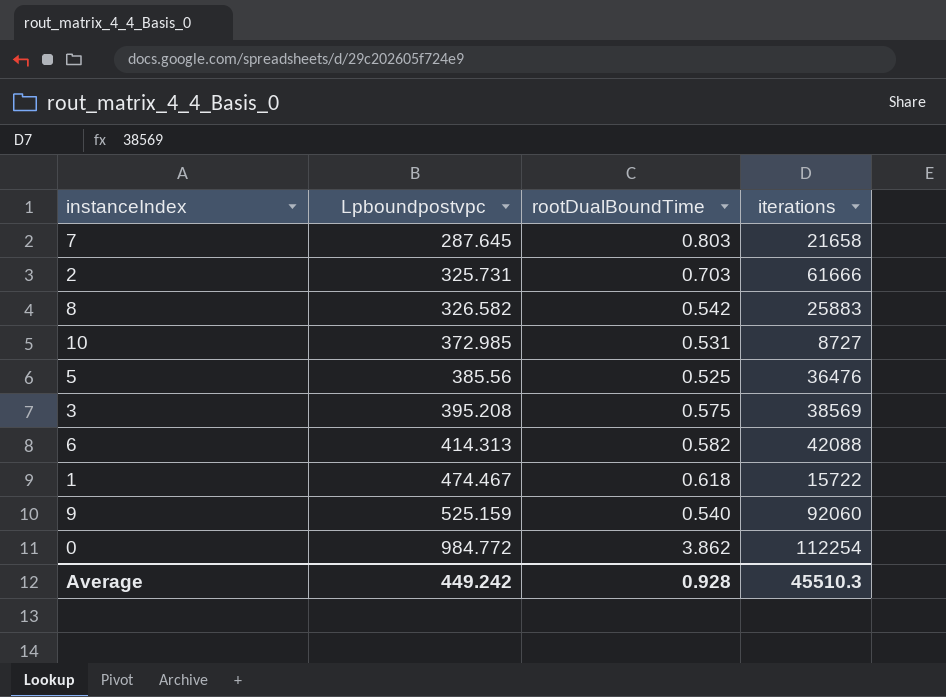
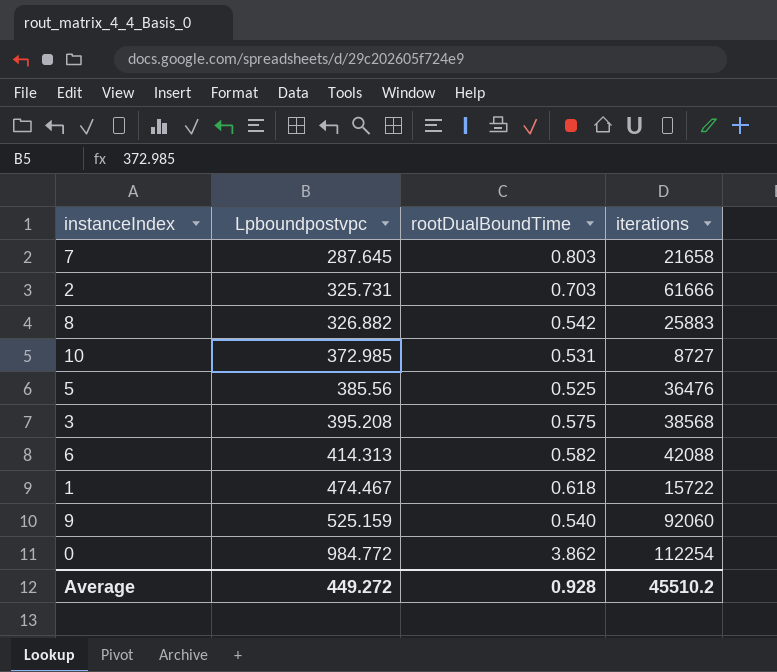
8 | Lpboundpostvpc: 326.582 -> 326.882
3 | iterations: 38569 -> 38568
Average | Lpboundpostvpc: 449.242 -> 449.272
Average | iterations: 45510.3 -> 45510.2

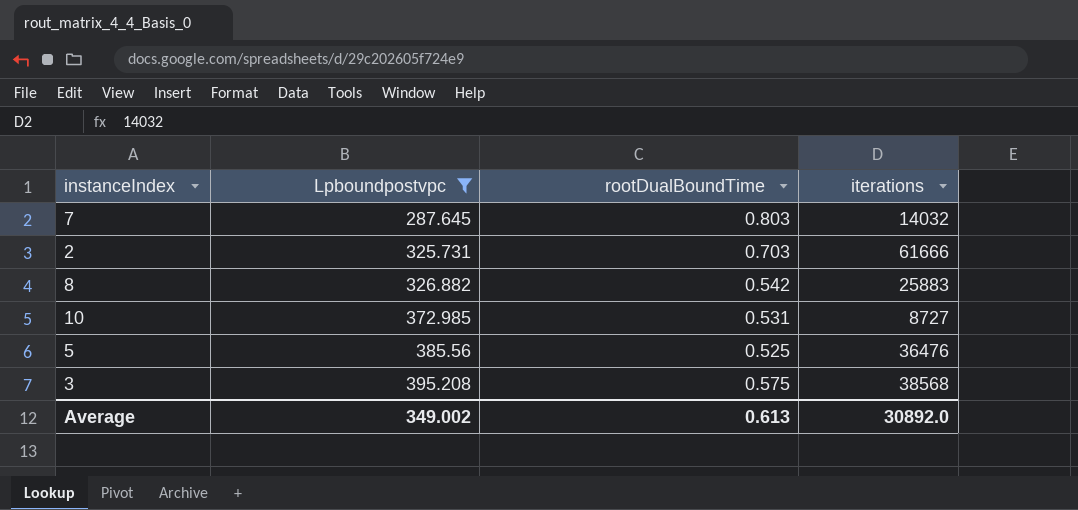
filter: none -> Lpboundpostvpc <= 395.208
7 | iterations: 21658 -> 14032
Average | Lpboundpostvpc: 449.272 -> 349.002
Average | rootDualBoundTime: 0.928 -> 0.613
Average | iterations: 45510.2 -> 30892.0

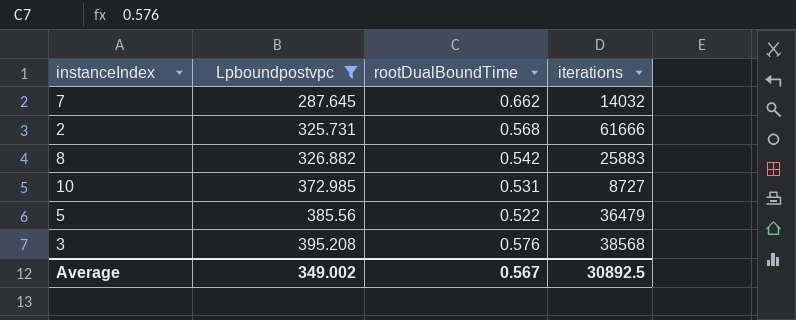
7 | rootDualBoundTime: 0.803 -> 0.662
2 | rootDualBoundTime: 0.703 -> 0.568
5 | rootDualBoundTime: 0.525 -> 0.522
5 | iterations: 36476 -> 36479
3 | rootDualBoundTime: 0.575 -> 0.576
Average | rootDualBoundTime: 0.613 -> 0.567
Average | iterations: 30892.0 -> 30892.5

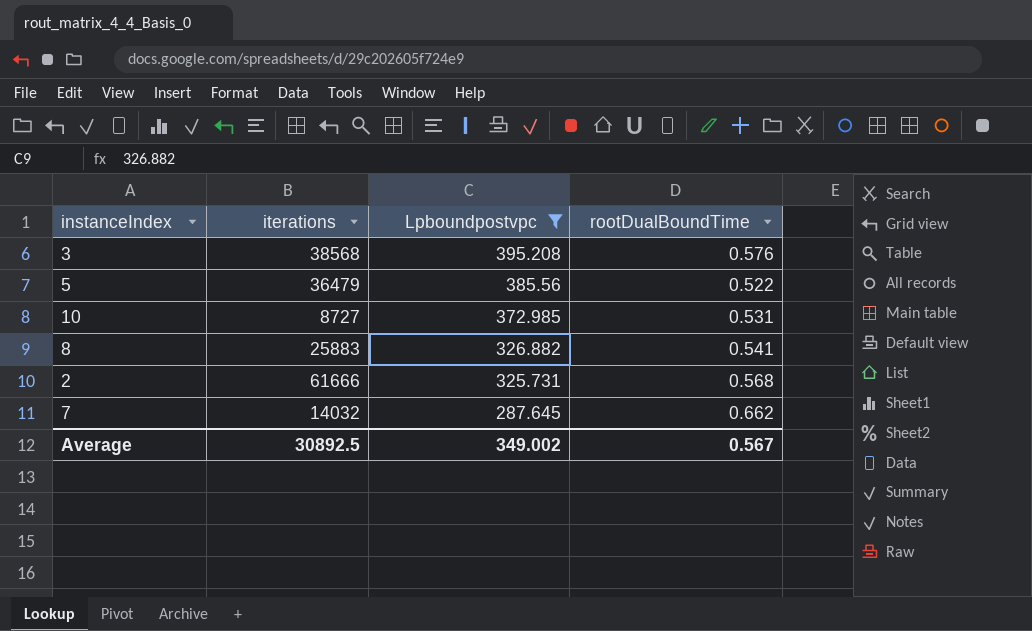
row order: Lpboundpostvpc ascending -> Lpboundpostvpc descending
column iterations | position: 4 -> 2
8 | rootDualBoundTime: 0.542 -> 0.541

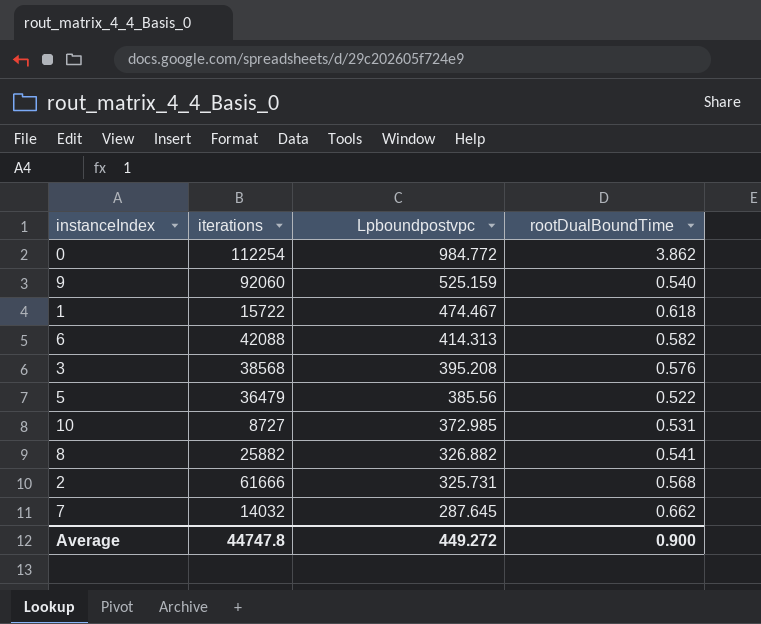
filter: Lpboundpostvpc <= 395.208 -> none
8 | iterations: 25883 -> 25882
Average | iterations: 30892.5 -> 44747.8
Average | Lpboundpostvpc: 349.002 -> 449.272
Average | rootDualBoundTime: 0.567 -> 0.900

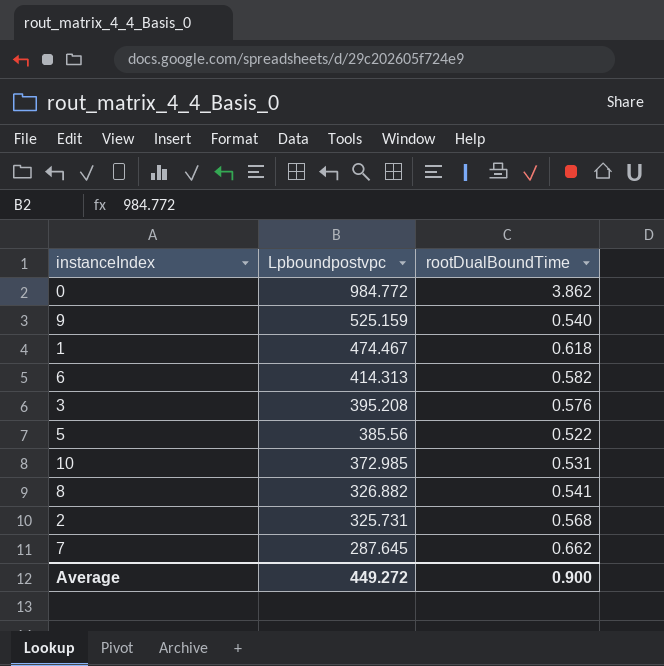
column iterations | position: 2 -> none

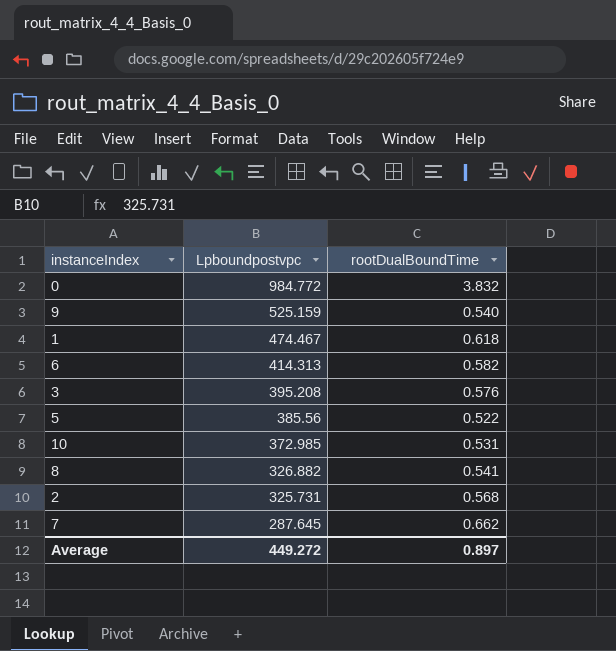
0 | rootDualBoundTime: 3.862 -> 3.832
Average | rootDualBoundTime: 0.900 -> 0.897

